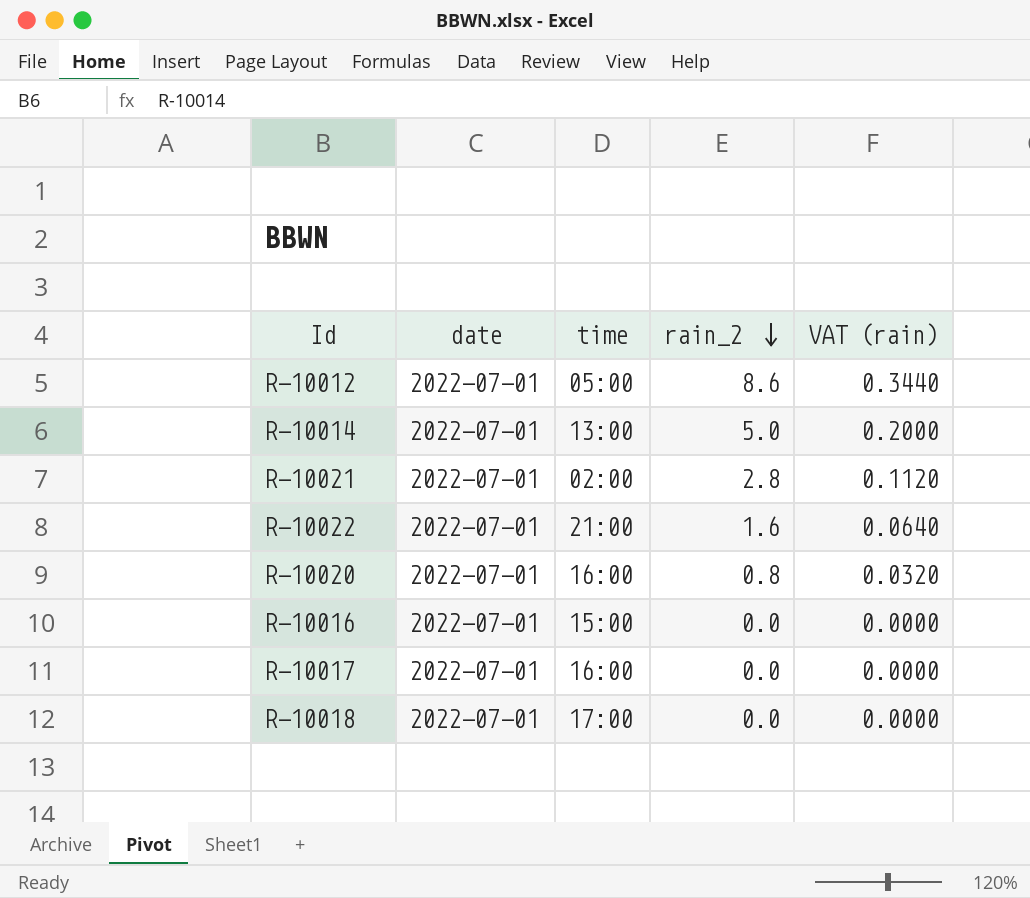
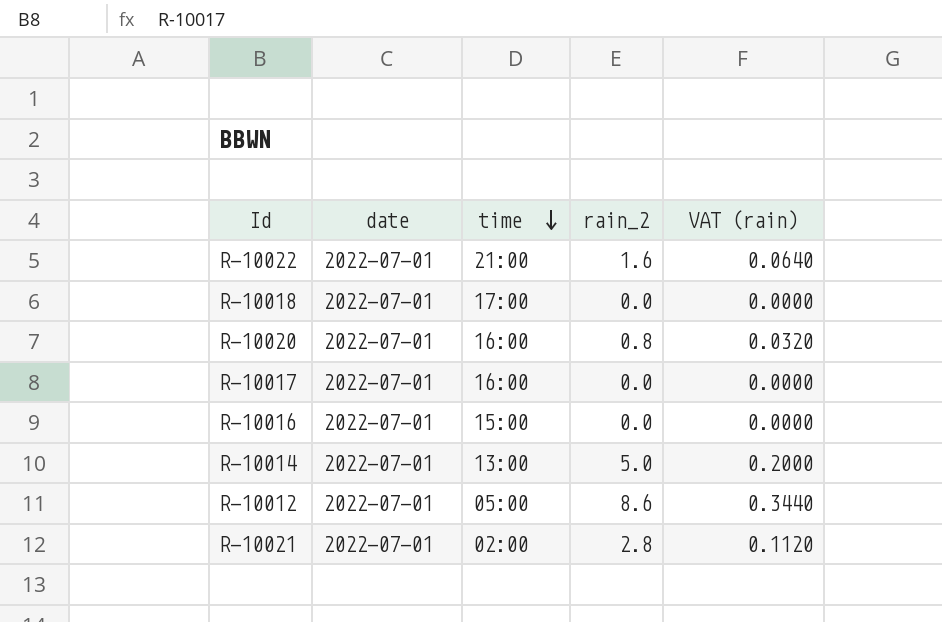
row order: rain_2 descending -> time descending

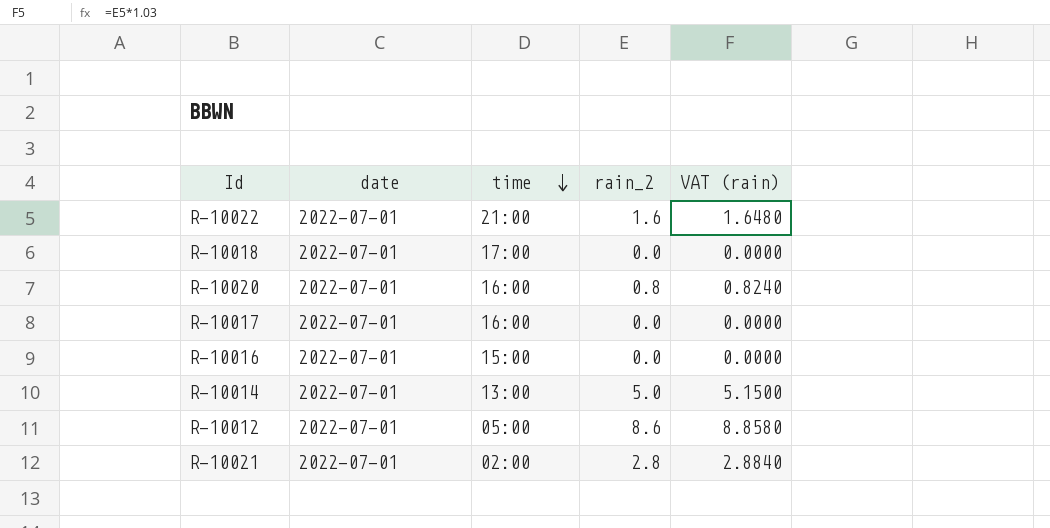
column VAT (rain) | formula: [rain_2] * 0.04 -> [rain_2] * 1.03

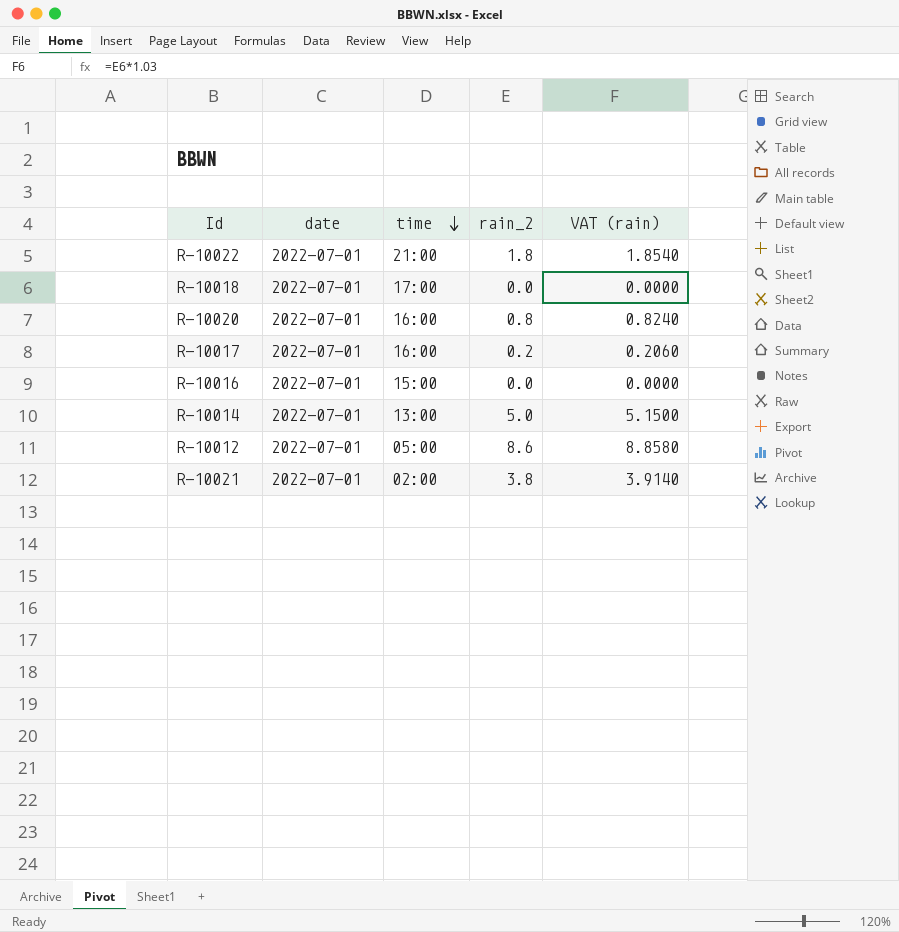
R-10022 | rain_2: 1.6 -> 1.8
R-10022 | VAT (rain): 1.6480 -> 1.8540
R-10017 | rain_2: 0.0 -> 0.2
R-10017 | VAT (rain): 0.0000 -> 0.2060
R-10021 | rain_2: 2.8 -> 3.8
R-10021 | VAT (rain): 2.8840 -> 3.9140

